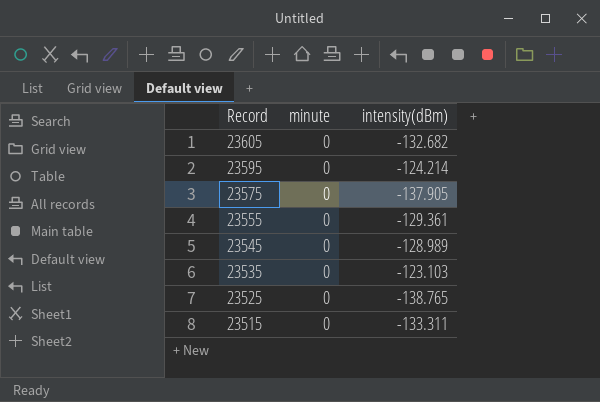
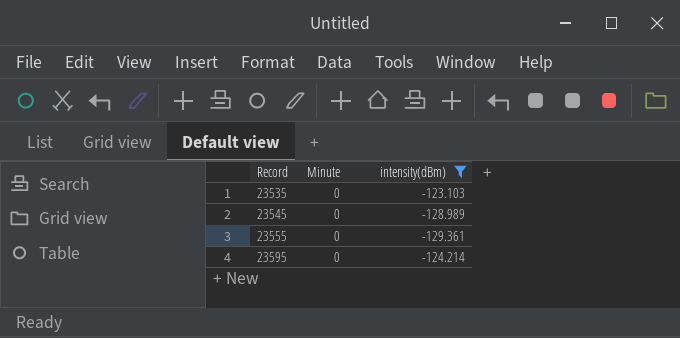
filter: none -> intensity(dBm) >= -129.361
row order: Record descending -> Record ascending
column name: minute -> Minute

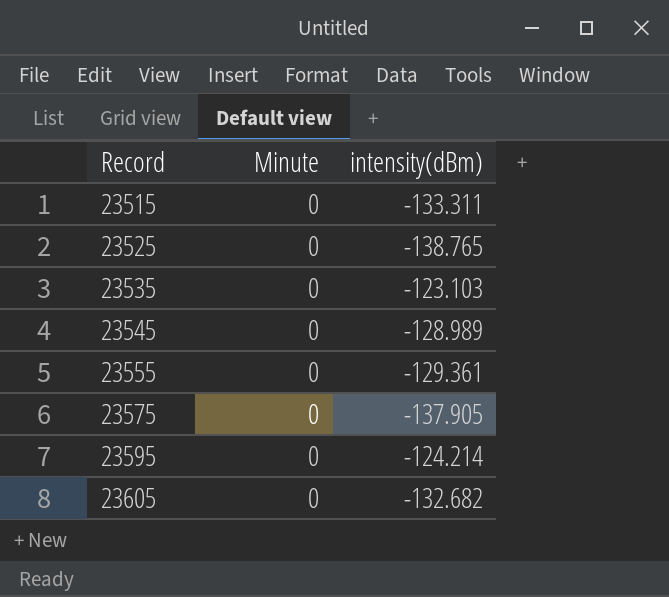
filter: intensity(dBm) >= -129.361 -> none

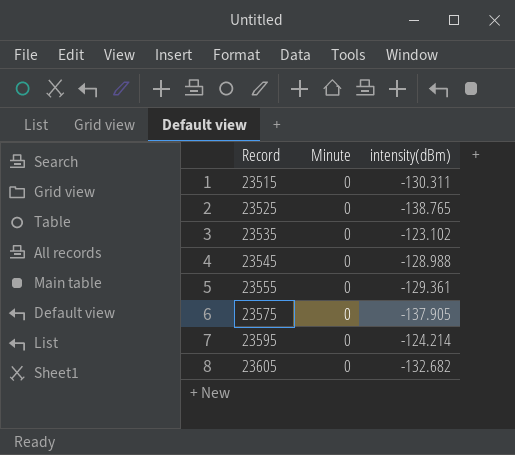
23515 | intensity(dBm): -133.311 -> -130.311
23535 | intensity(dBm): -123.103 -> -123.102
23545 | intensity(dBm): -128.989 -> -128.988

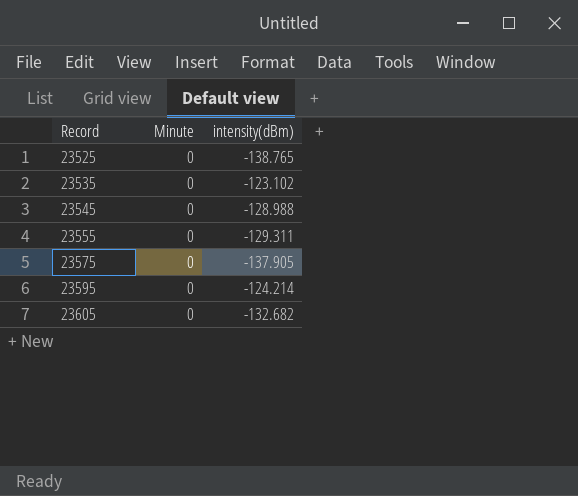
row 23515: 0 | -130.311 -> none
23555 | intensity(dBm): -129.361 -> -129.311

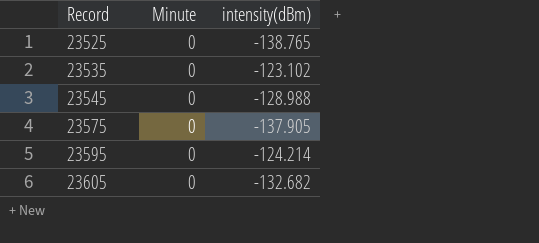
row 23555: 0 | -129.311 -> none

